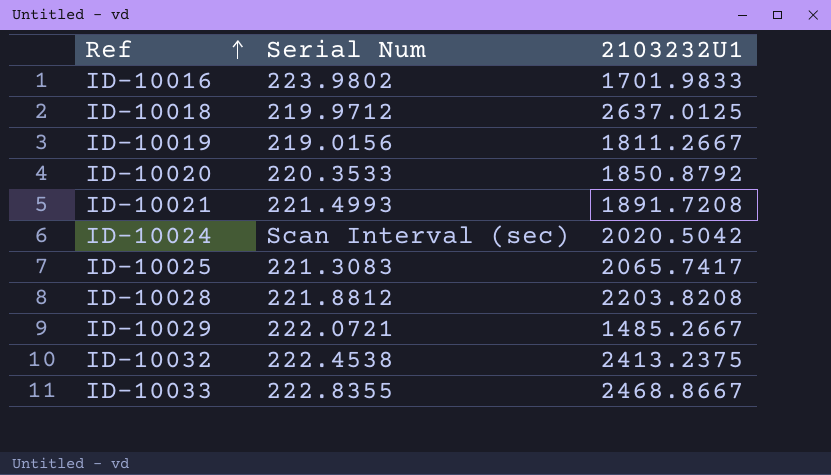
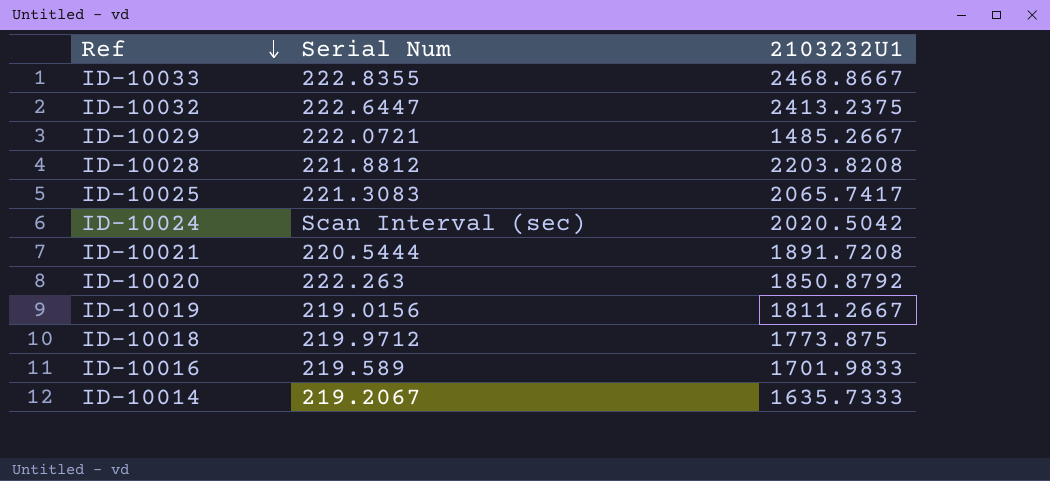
row order: Ref ascending -> Ref descending
ID-10032 | Serial Num: 222.4538 -> 222.6447
ID-10021 | Serial Num: 221.4993 -> 220.5444
ID-10020 | Serial Num: 220.3533 -> 222.263
ID-10018 | 2103232U1: 2637.0125 -> 1773.875
ID-10016 | Serial Num: 223.9802 -> 219.589
row ID-10014: none -> 219.2067 | 1635.7333

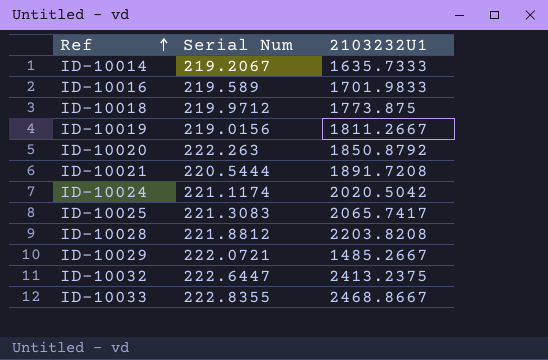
row order: Ref descending -> Ref ascending
ID-10024 | Serial Num: Scan Interval (sec) -> 221.1174

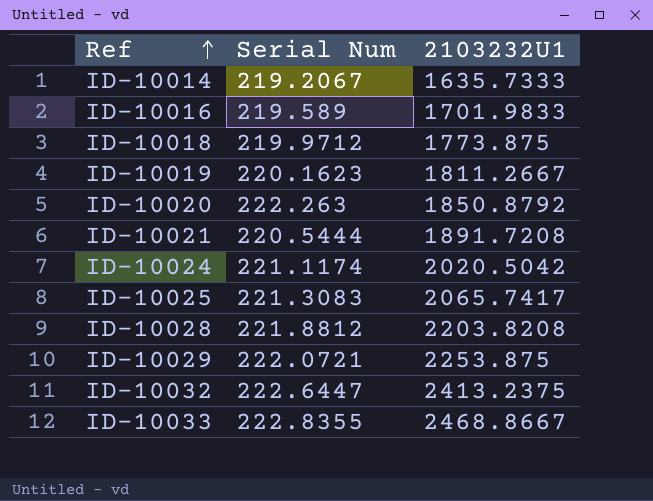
ID-10019 | Serial Num: 219.0156 -> 220.1623
ID-10029 | 2103232U1: 1485.2667 -> 2253.875

